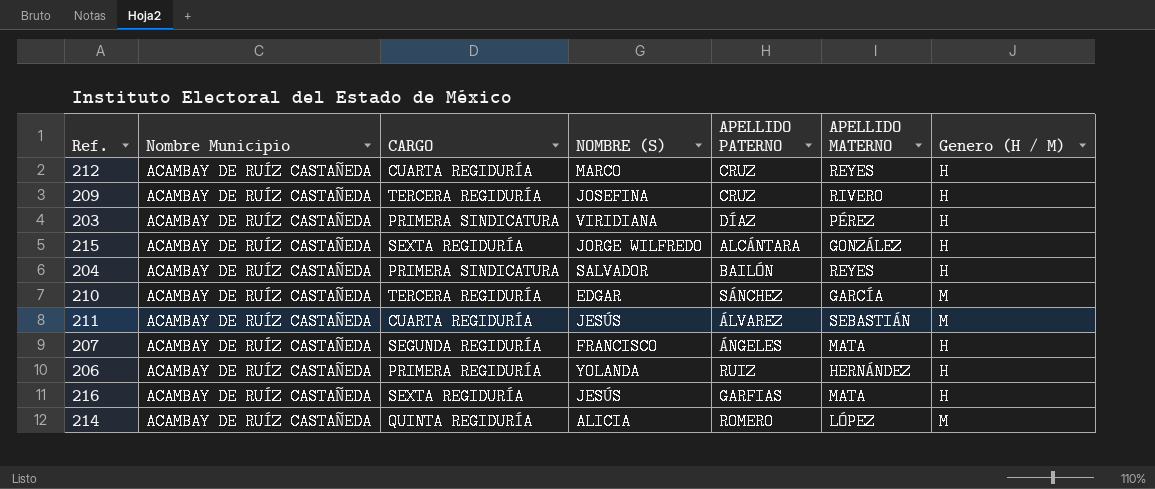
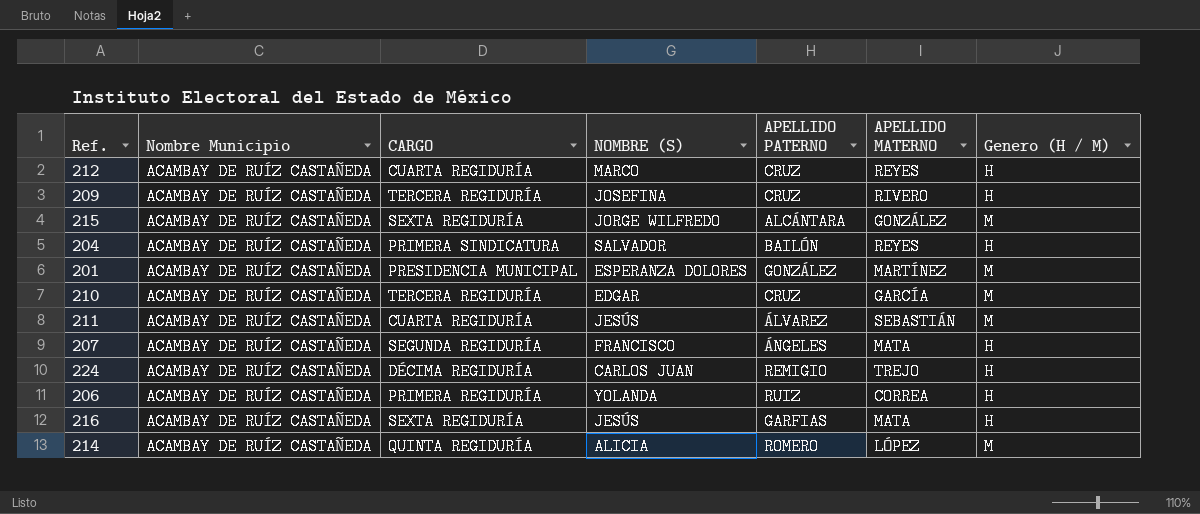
row 203: ACAMBAY DE RUÍZ CASTAÑEDA | PRIMERA SINDICATURA | VIRIDIANA | DÍAZ | PÉREZ | H -> none
215 | Genero (H / M): H -> M
row 201: none -> ACAMBAY DE RUÍZ CASTAÑEDA | PRESIDENCIA MUNICIPAL | ESPERANZA DOLORES | GONZÁLEZ | MARTÍNEZ | M
210 | APELLIDO PATERNO: SÁNCHEZ -> CRUZ
row 224: none -> ACAMBAY DE RUÍZ CASTAÑEDA | DÉCIMA REGIDURÍA | CARLOS JUAN | REMIGIO | TREJO | H
206 | APELLIDO MATERNO: HERNÁNDEZ -> CORREA

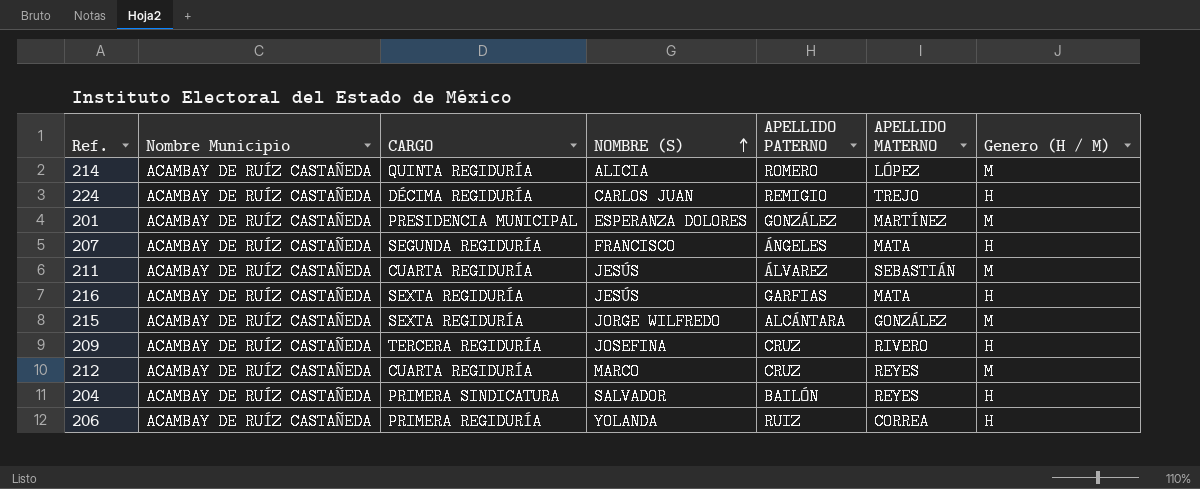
row order: none -> NOMBRE (S) ascending
row 210: ACAMBAY DE RUÍZ CASTAÑEDA | TERCERA REGIDURÍA | EDGAR | CRUZ | GARCÍA | M -> none
212 | Genero (H / M): H -> M

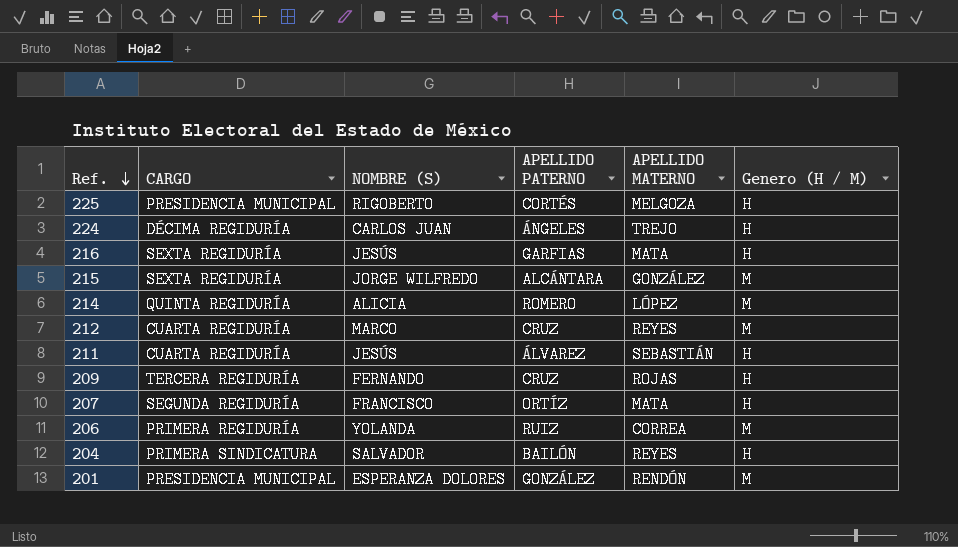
row order: NOMBRE (S) ascending -> Ref. descending
column Nombre Municipio | position: 2 -> none
row 225: none -> PRESIDENCIA MUNICIPAL | RIGOBERTO | CORTÉS | MELGOZA | H
224 | APELLIDO PATERNO: REMIGIO -> ÁNGELES
211 | Genero (H / M): M -> H
209 | NOMBRE (S): JOSEFINA -> FERNANDO
209 | APELLIDO MATERNO: RIVERO -> ROJAS
207 | APELLIDO PATERNO: ÁNGELES -> ORTÍZ
206 | Genero (H / M): H -> M
201 | APELLIDO MATERNO: MARTÍNEZ -> RENDÓN

